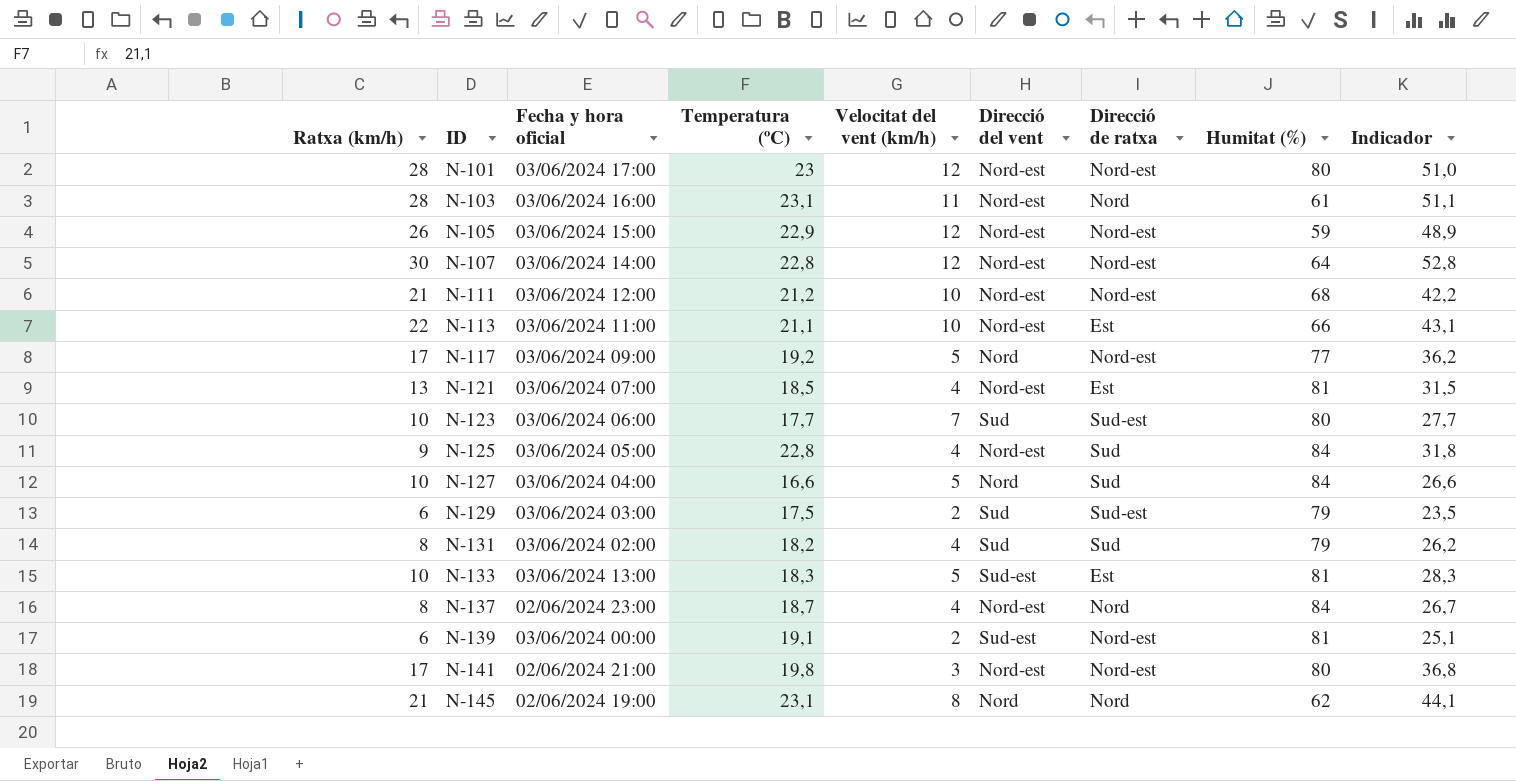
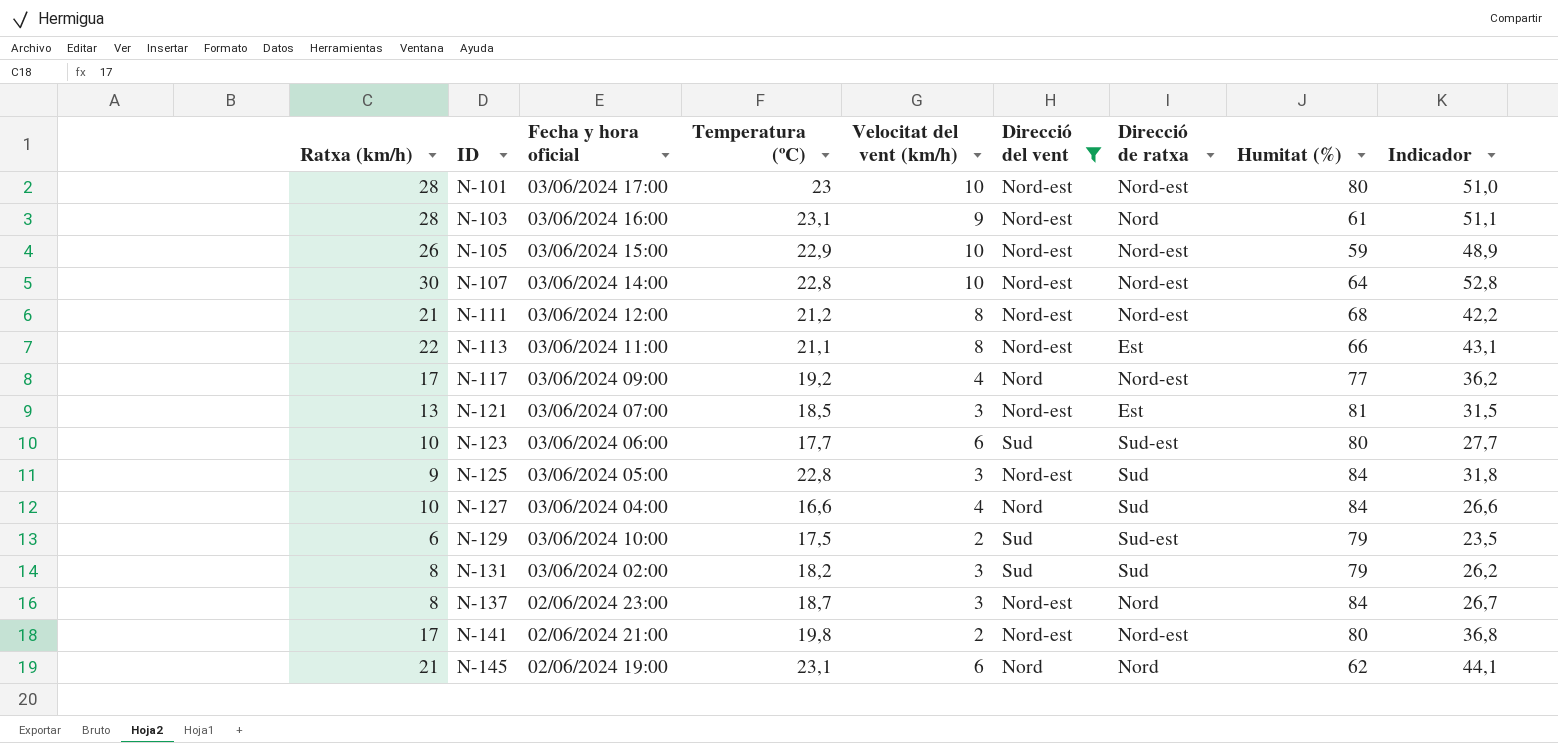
filter: none -> Direcció del vent != Sud-est
N-101 | Velocitat del vent (km/h): 12 -> 10
N-103 | Velocitat del vent (km/h): 11 -> 9
N-105 | Velocitat del vent (km/h): 12 -> 10
N-107 | Velocitat del vent (km/h): 12 -> 10
N-111 | Velocitat del vent (km/h): 10 -> 8
N-113 | Velocitat del vent (km/h): 10 -> 8
N-117 | Velocitat del vent (km/h): 5 -> 4
N-121 | Velocitat del vent (km/h): 4 -> 3
N-123 | Velocitat del vent (km/h): 7 -> 6
N-125 | Velocitat del vent (km/h): 4 -> 3
N-127 | Velocitat del vent (km/h): 5 -> 4
N-129 | Fecha y hora oficial: 03/06/2024 03:00 -> 03/06/2024 10:00
N-131 | Velocitat del vent (km/h): 4 -> 3
N-137 | Velocitat del vent (km/h): 4 -> 3
N-141 | Velocitat del vent (km/h): 3 -> 2
N-145 | Velocitat del vent (km/h): 8 -> 6

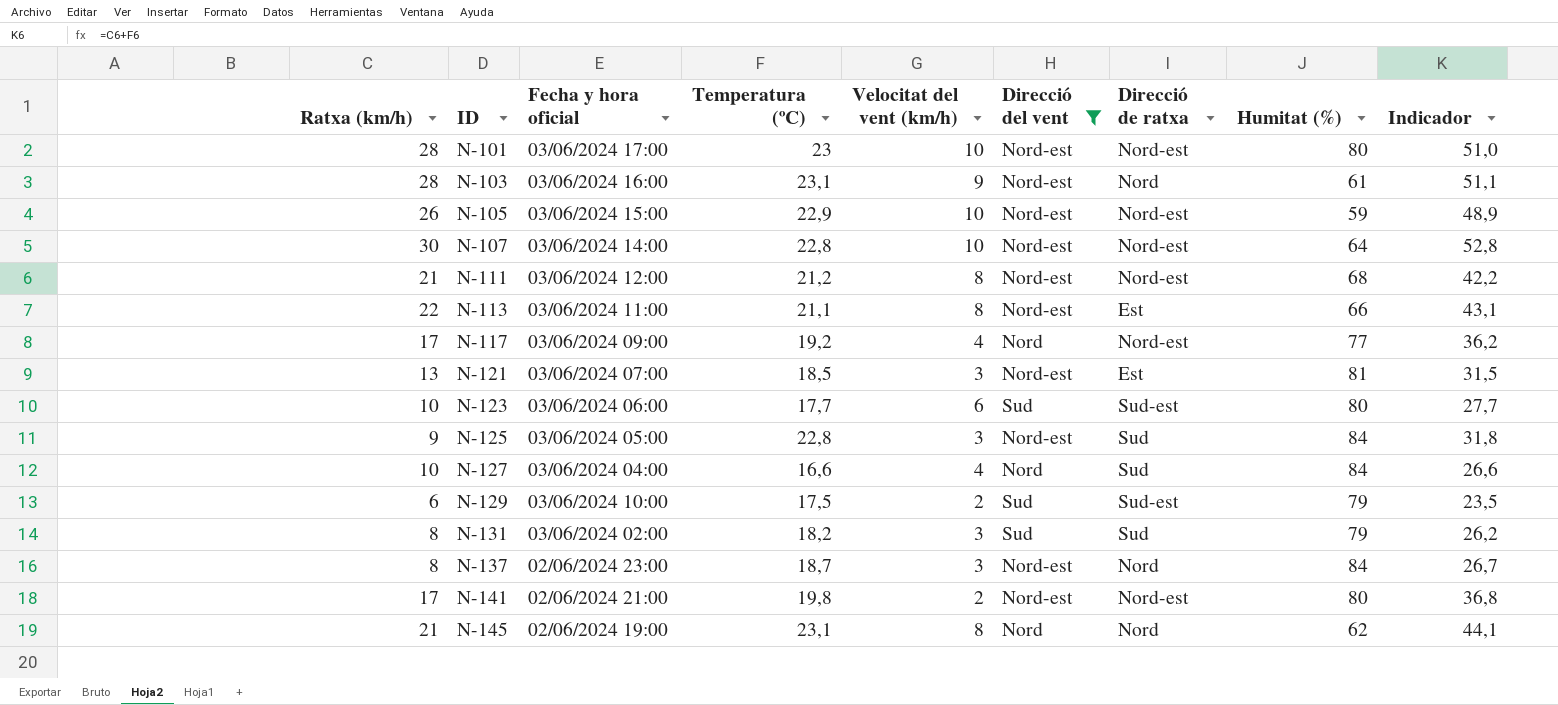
N-145 | Velocitat del vent (km/h): 6 -> 8

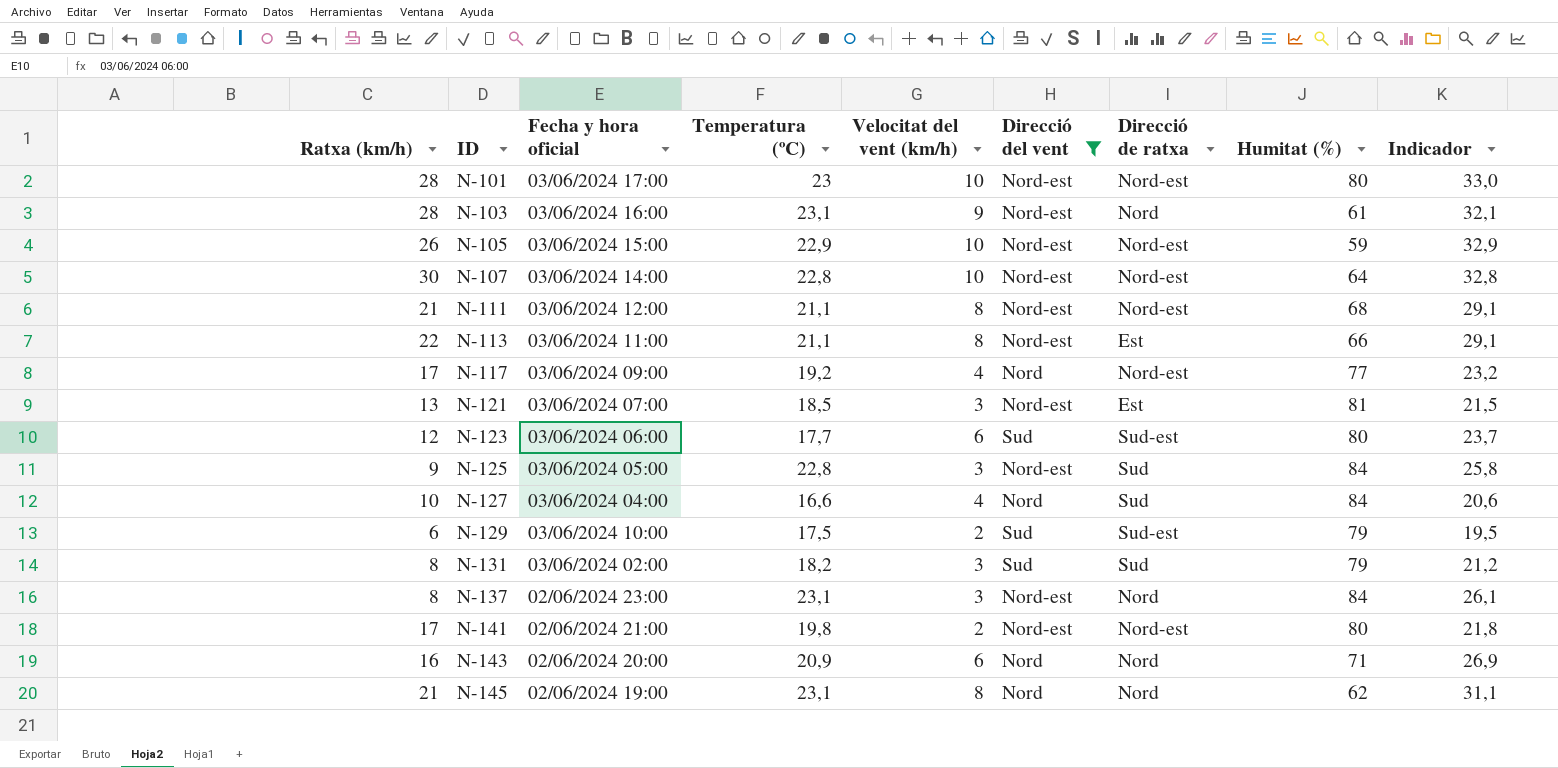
column Indicador | formula: [Ratxa (km/h)] + [Temperatura (ºC)] -> [Temperatura (ºC)] + [Velocitat del vent (km/h)]
N-111 | Temperatura (ºC): 21,2 -> 21,1
N-123 | Ratxa (km/h): 10 -> 12
N-137 | Temperatura (ºC): 18,7 -> 23,1
row N-143: none -> 16 | 02/06/2024 20:00 | 20,9 | 6 | Nord | Nord | 71 | 26,9

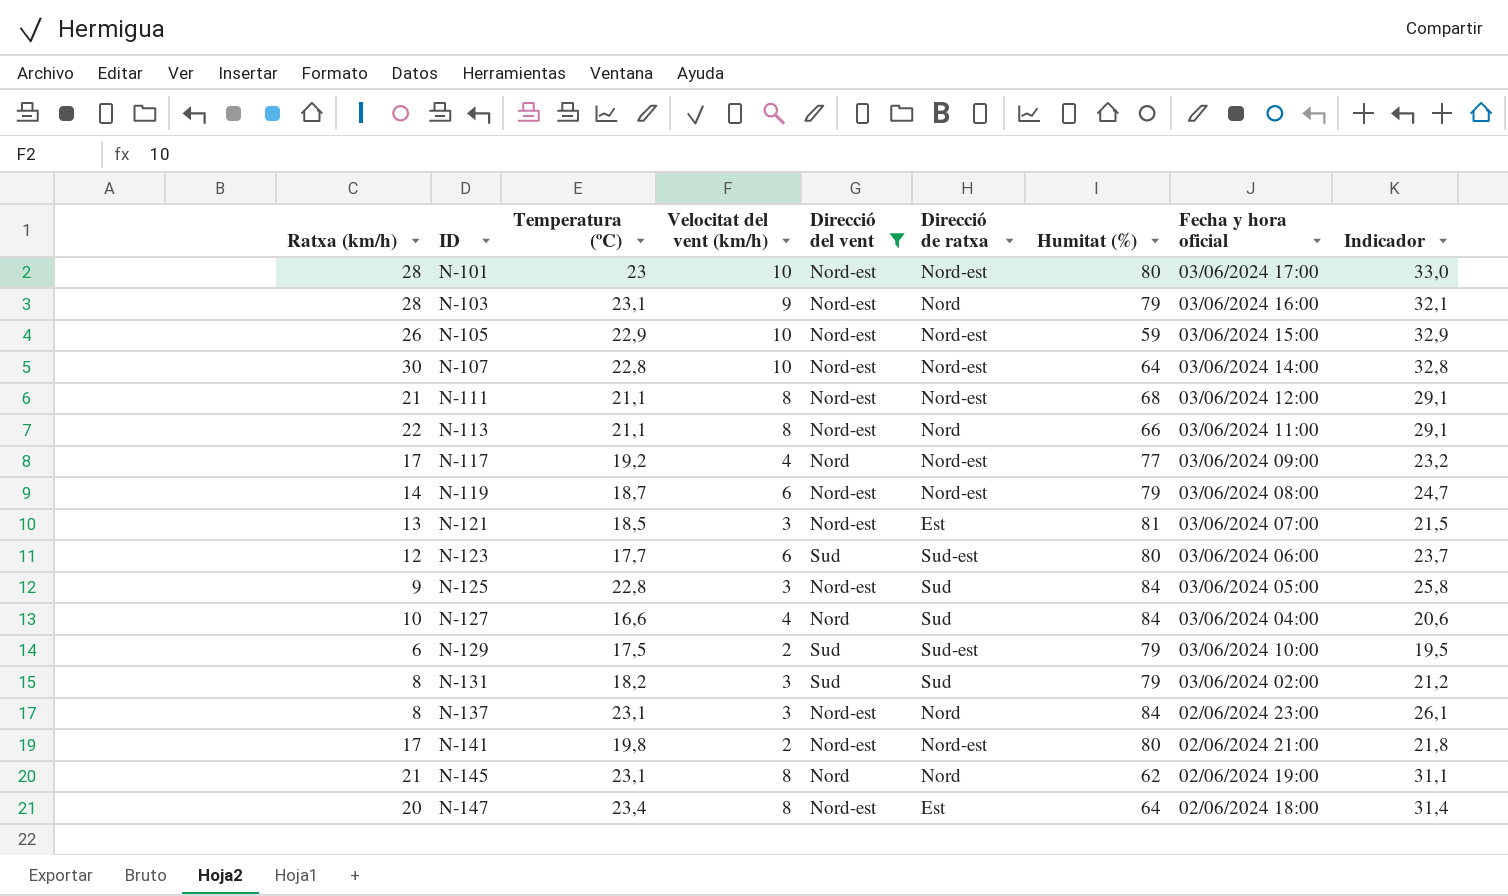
column Fecha y hora oficial | position: 3 -> 8
row N-143: 16 | 02/06/2024 20:00 | 20,9 | 6 | Nord | Nord | 71 | 26,9 -> none
N-103 | Humitat (%): 61 -> 79
N-113 | Direcció de ratxa: Est -> Nord
row N-119: none -> 14 | 18,7 | 6 | Nord-est | Nord-est | 79 | 03/06/2024 08:00 | 24,7
row N-147: none -> 20 | 23,4 | 8 | Nord-est | Est | 64 | 02/06/2024 18:00 | 31,4

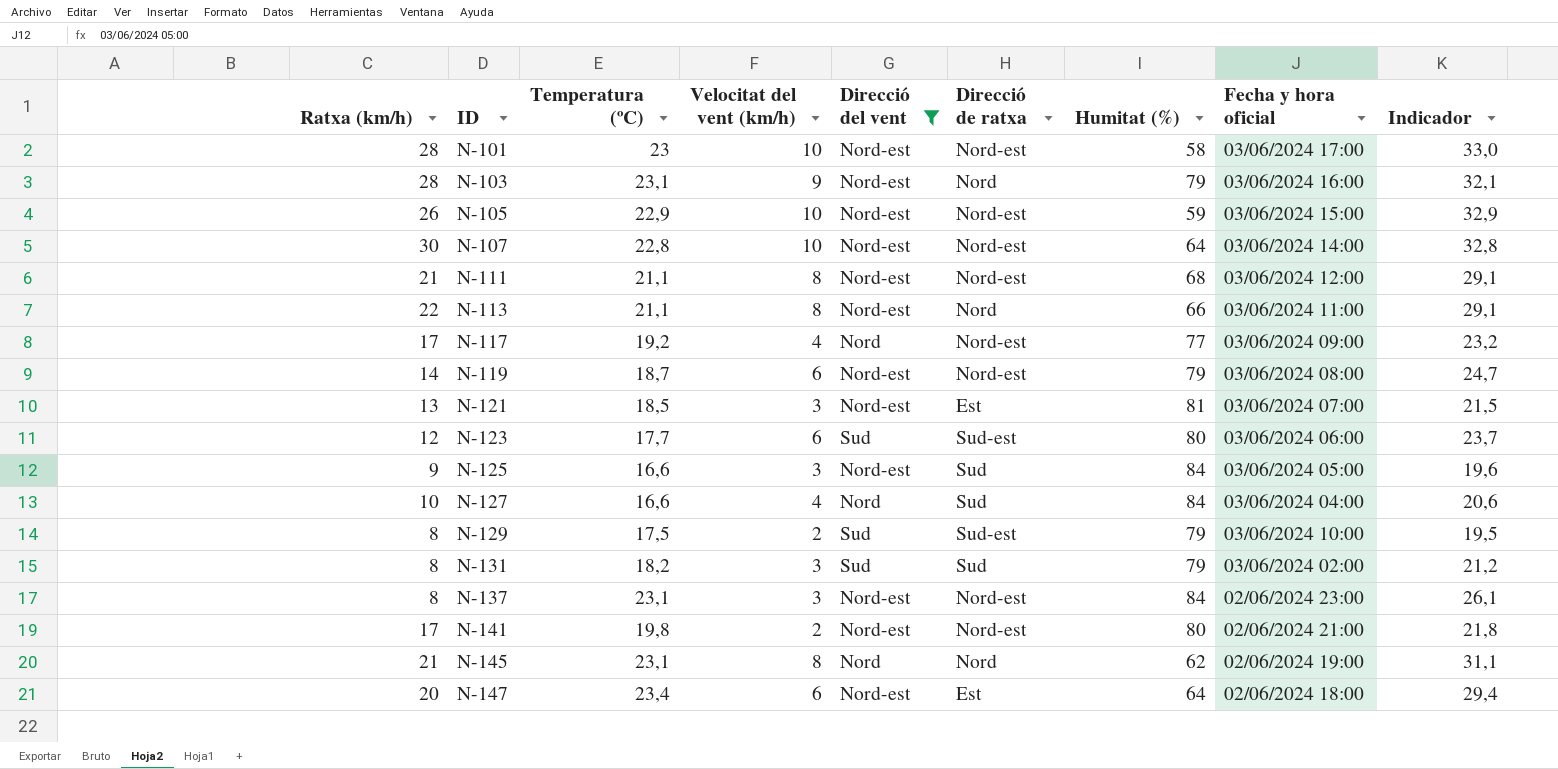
N-101 | Humitat (%): 80 -> 58
N-125 | Temperatura (ºC): 22,8 -> 16,6
N-125 | Indicador: 25,8 -> 19,6
N-129 | Ratxa (km/h): 6 -> 8
N-137 | Direcció de ratxa: Nord -> Nord-est
N-147 | Velocitat del vent (km/h): 8 -> 6
N-147 | Indicador: 31,4 -> 29,4

